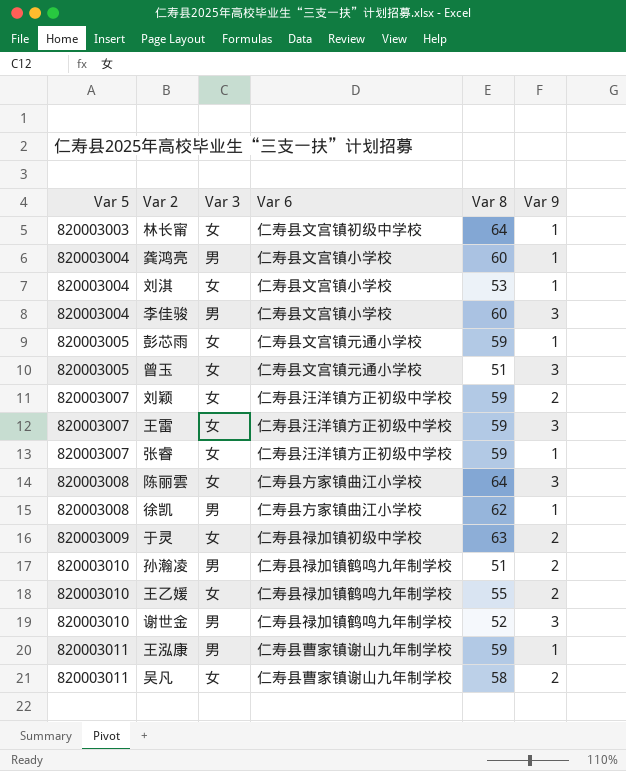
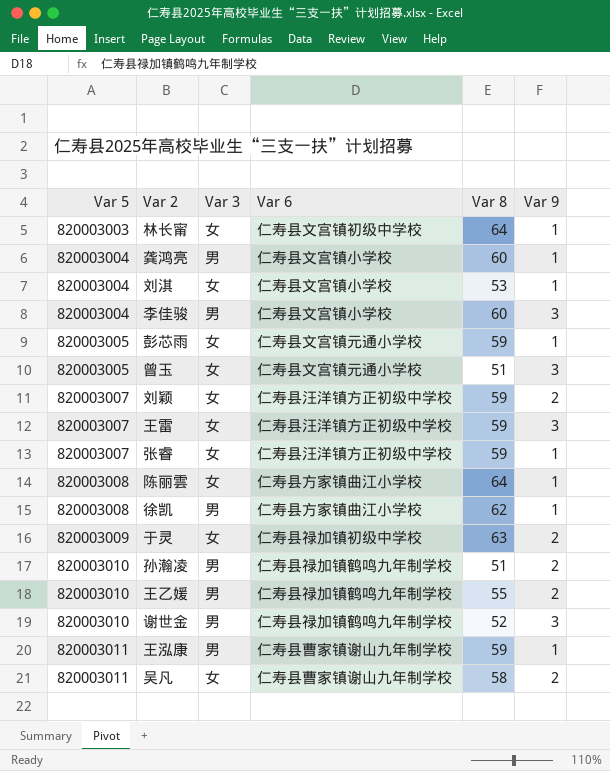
陈丽雲 | Var 9: 3 -> 1
王乙媛 | Var 3: 女 -> 男

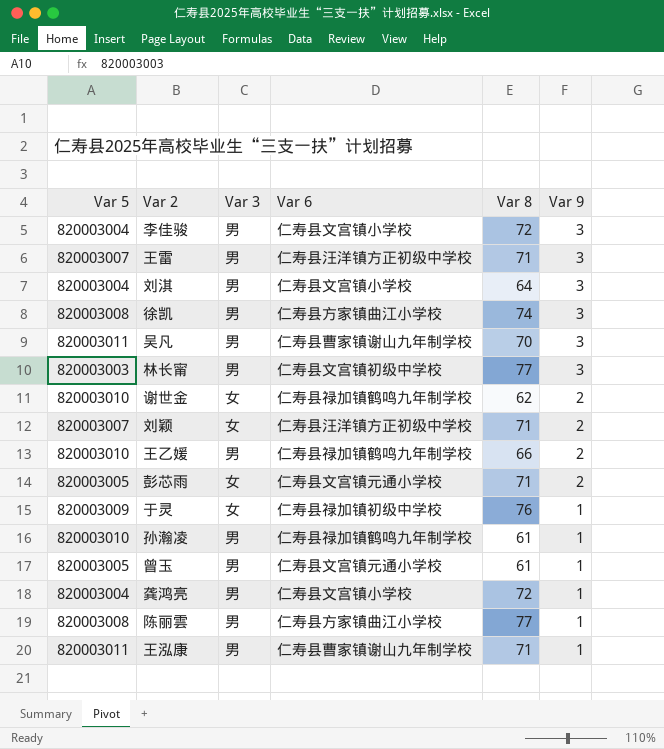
row order: Var 5 ascending -> Var 9 descending
row 张睿: 820003007 | 女 | 仁寿县汪洋镇方正初级中学校 | 59 | 1 -> none
李佳骏 | Var 8: 60 -> 72
王雷 | Var 3: 女 -> 男
王雷 | Var 8: 59 -> 71
刘淇 | Var 3: 女 -> 男
刘淇 | Var 8: 53 -> 64
刘淇 | Var 9: 1 -> 3
徐凯 | Var 8: 62 -> 74
徐凯 | Var 9: 1 -> 3
吴凡 | Var 3: 女 -> 男
吴凡 | Var 8: 58 -> 70
吴凡 | Var 9: 2 -> 3
林长甯 | Var 3: 女 -> 男
林长甯 | Var 8: 64 -> 77
林长甯 | Var 9: 1 -> 3
谢世金 | Var 3: 男 -> 女
谢世金 | Var 8: 52 -> 62
谢世金 | Var 9: 3 -> 2
刘颖 | Var 8: 59 -> 71
王乙媛 | Var 8: 55 -> 66
彭芯雨 | Var 8: 59 -> 71
彭芯雨 | Var 9: 1 -> 2
于灵 | Var 8: 63 -> 76
于灵 | Var 9: 2 -> 1
孙瀚凌 | Var 8: 51 -> 61
孙瀚凌 | Var 9: 2 -> 1
曾玉 | Var 3: 女 -> 男
曾玉 | Var 8: 51 -> 61
曾玉 | Var 9: 3 -> 1
龚鸿亮 | Var 8: 60 -> 72
陈丽雲 | Var 3: 女 -> 男
陈丽雲 | Var 8: 64 -> 77
王泓康 | Var 8: 59 -> 71

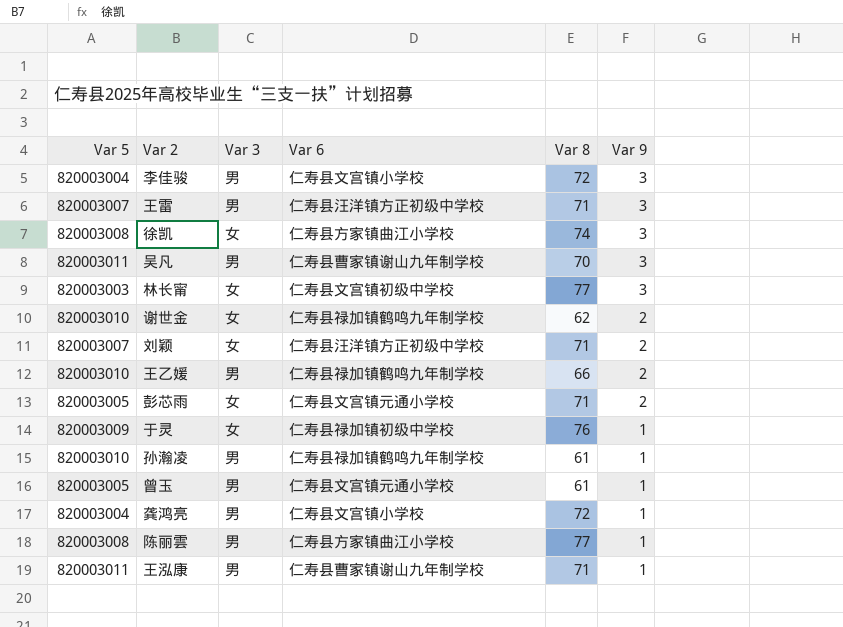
row 刘淇: 820003004 | 男 | 仁寿县文宫镇小学校 | 64 | 3 -> none
徐凯 | Var 3: 男 -> 女
林长甯 | Var 3: 男 -> 女

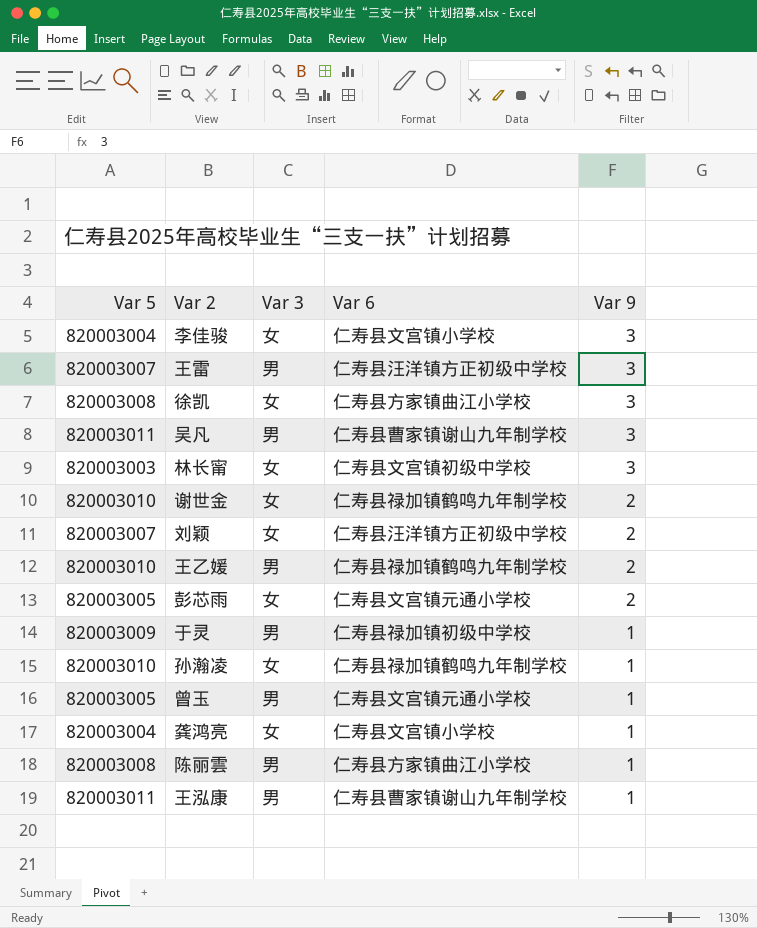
column Var 8 | position: 5 -> none
李佳骏 | Var 3: 男 -> 女
于灵 | Var 3: 女 -> 男
孙瀚凌 | Var 3: 男 -> 女
龚鸿亮 | Var 3: 男 -> 女

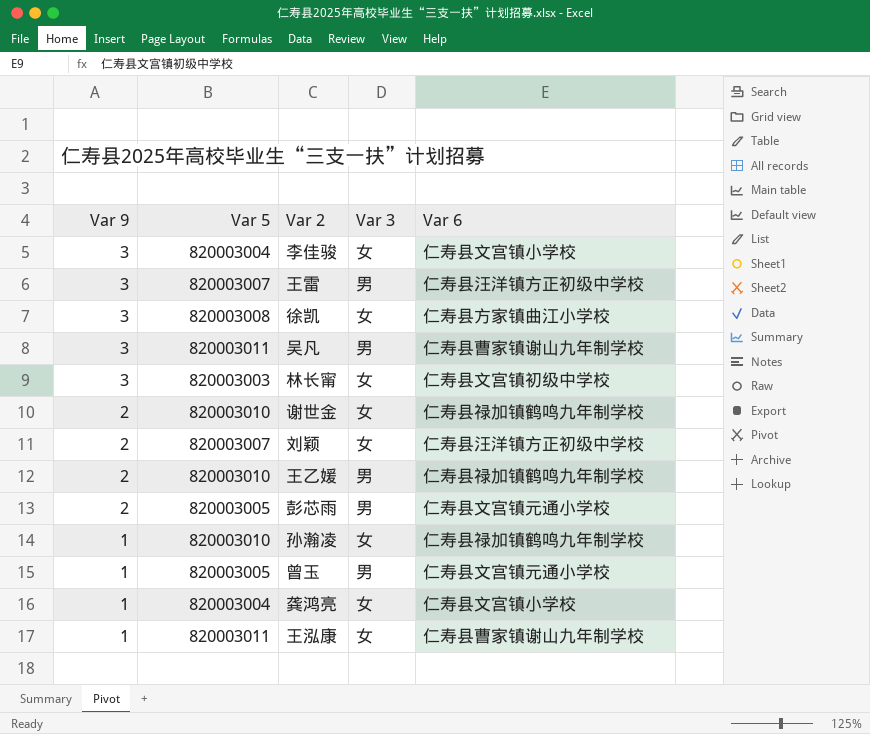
column Var 9 | position: 5 -> 1
row 于灵: 820003009 | 男 | 仁寿县禄加镇初级中学校 | 1 -> none
row 陈丽雲: 820003008 | 男 | 仁寿县方家镇曲江小学校 | 1 -> none
彭芯雨 | Var 3: 女 -> 男
王泓康 | Var 3: 男 -> 女

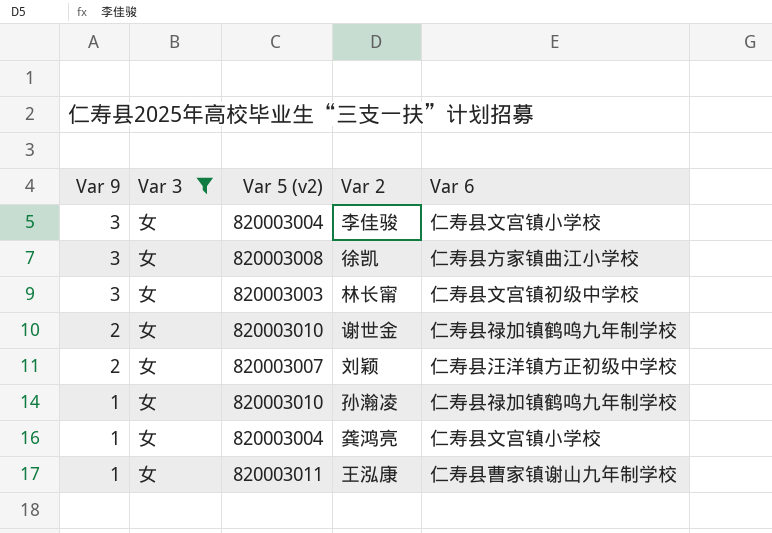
filter: none -> Var 3 = 女
column Var 3 | position: 4 -> 2
column name: Var 5 -> Var 5 (v2)

